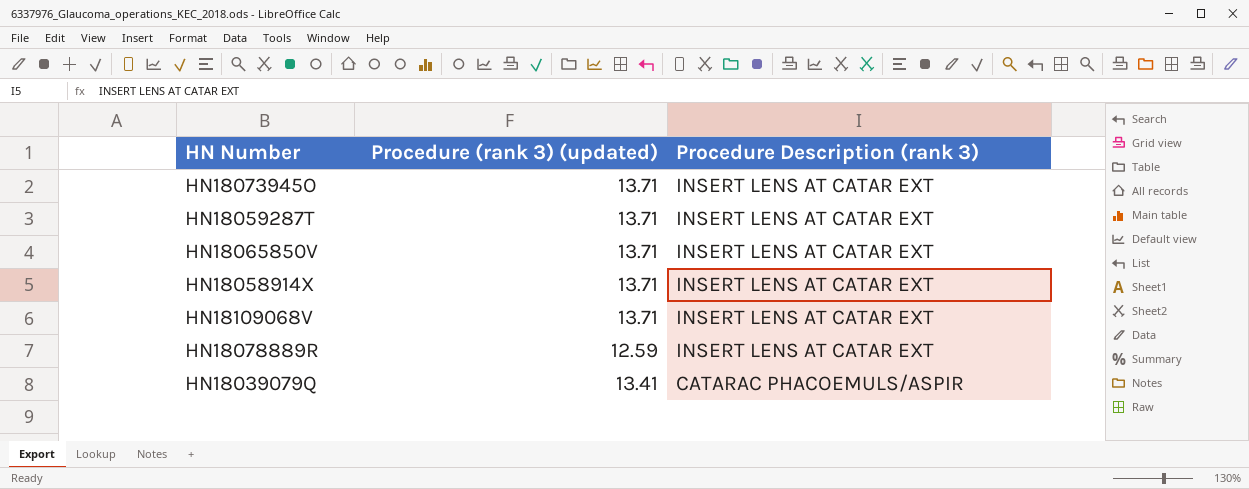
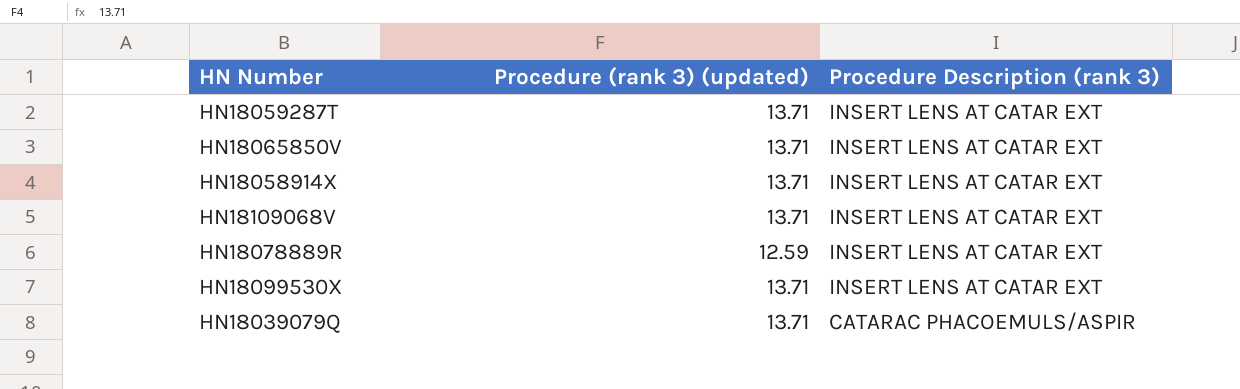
row HN18073945O: 13.71 | INSERT LENS AT CATAR EXT -> none
row HN18099530X: none -> 13.71 | INSERT LENS AT CATAR EXT
HN18039079Q | Procedure (rank 3) (updated): 13.41 -> 13.71

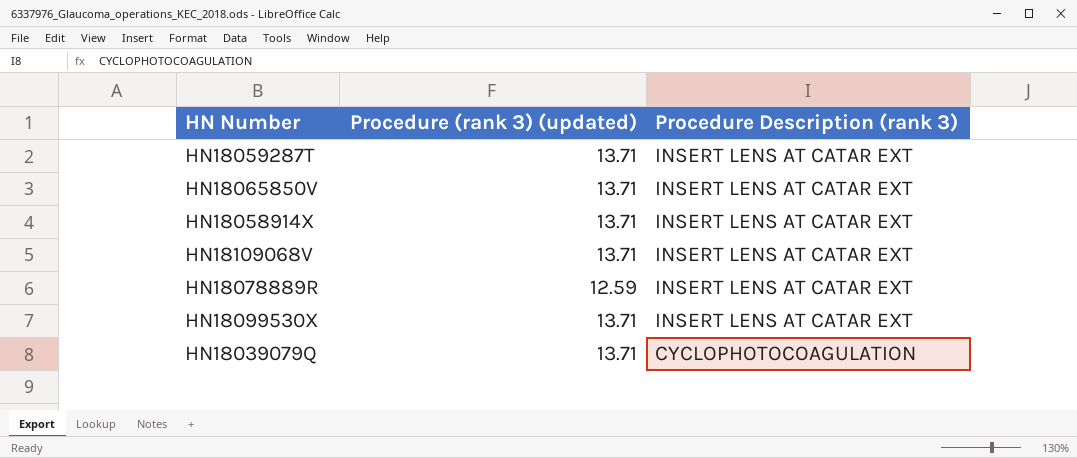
HN18039079Q | Procedure Description (rank 3): CATARAC PHACOEMULS/ASPIR -> CYCLOPHOTOCOAGULATION

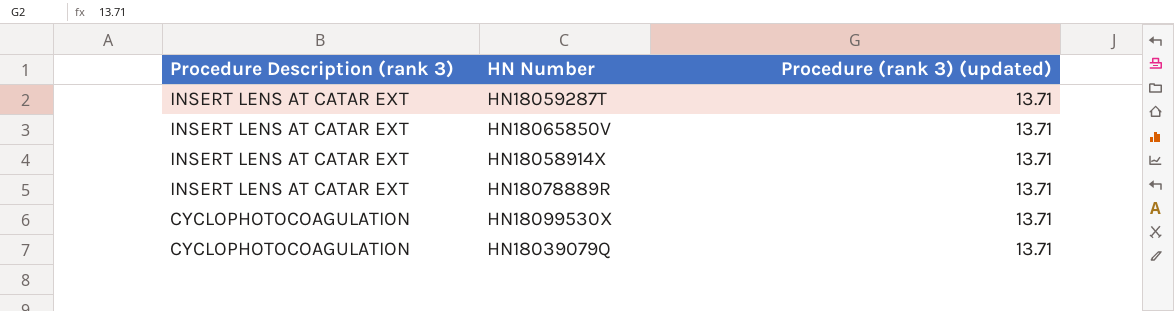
column Procedure Description (rank 3) | position: 3 -> 1
row HN18109068V: 13.71 | INSERT LENS AT CATAR EXT -> none
HN18078889R | Procedure (rank 3) (updated): 12.59 -> 13.71
HN18099530X | Procedure Description (rank 3): INSERT LENS AT CATAR EXT -> CYCLOPHOTOCOAGULATION

